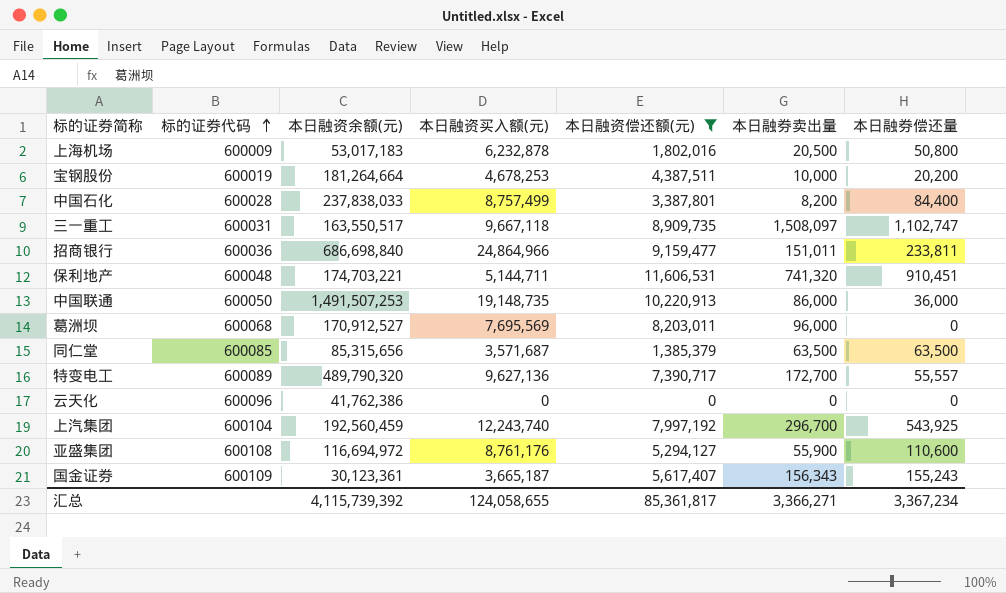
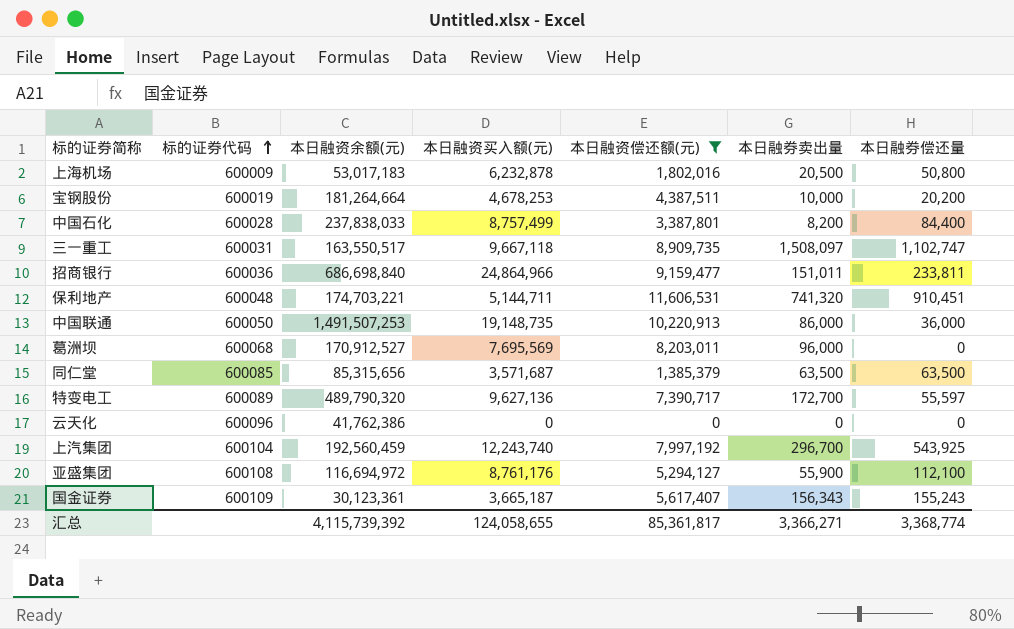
特变电工 | 本日融券偿还量: 55,557 -> 55,597
亚盛集团 | 本日融券偿还量: 110,600 -> 112,100
汇总 | 本日融券偿还量: 3,367,234 -> 3,368,774

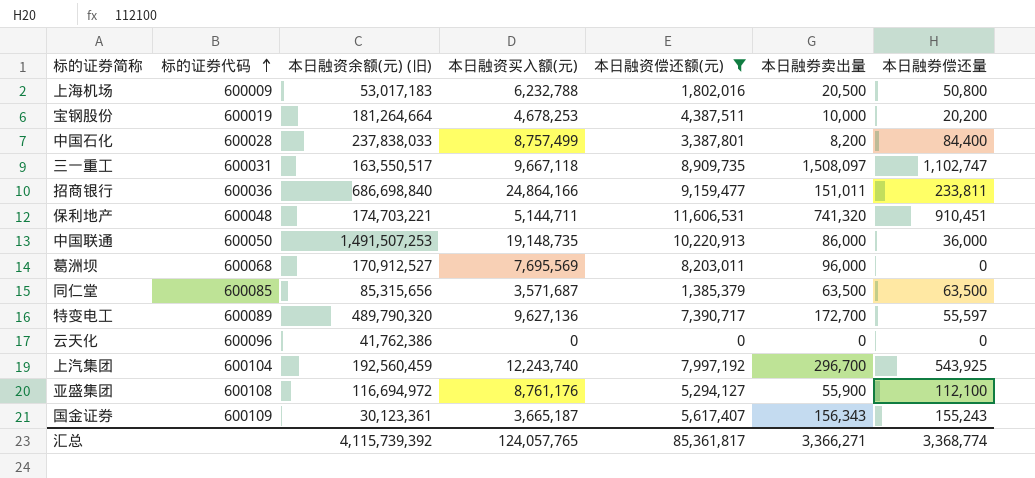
column name: 本日融资余额(元) -> 本日融资余额(元) (旧)
上海机场 | 本日融资买入额(元): 6,232,878 -> 6,232,788
招商银行 | 本日融资买入额(元): 24,864,966 -> 24,864,166
汇总 | 本日融资买入额(元): 124,058,655 -> 124,057,765

